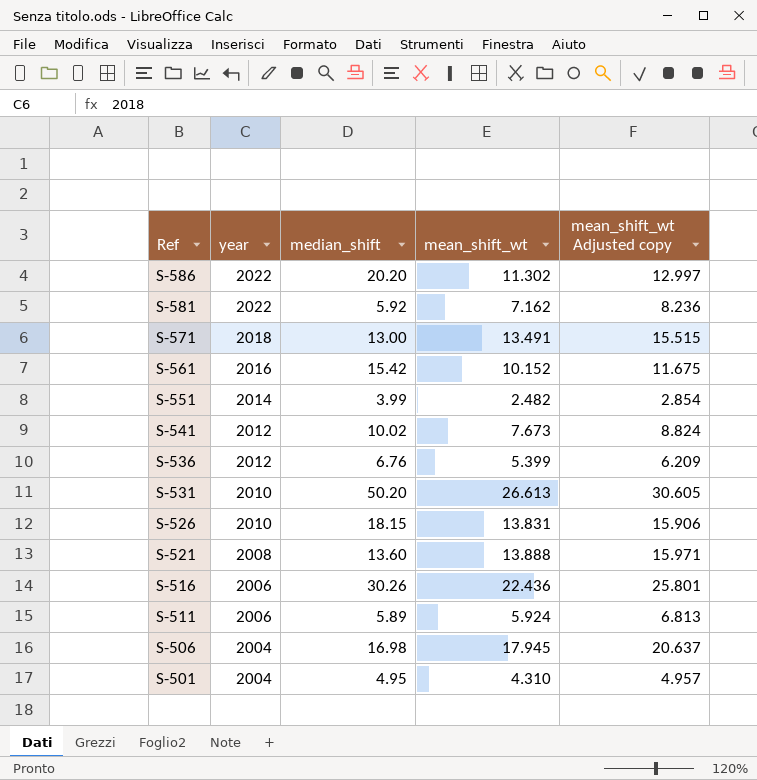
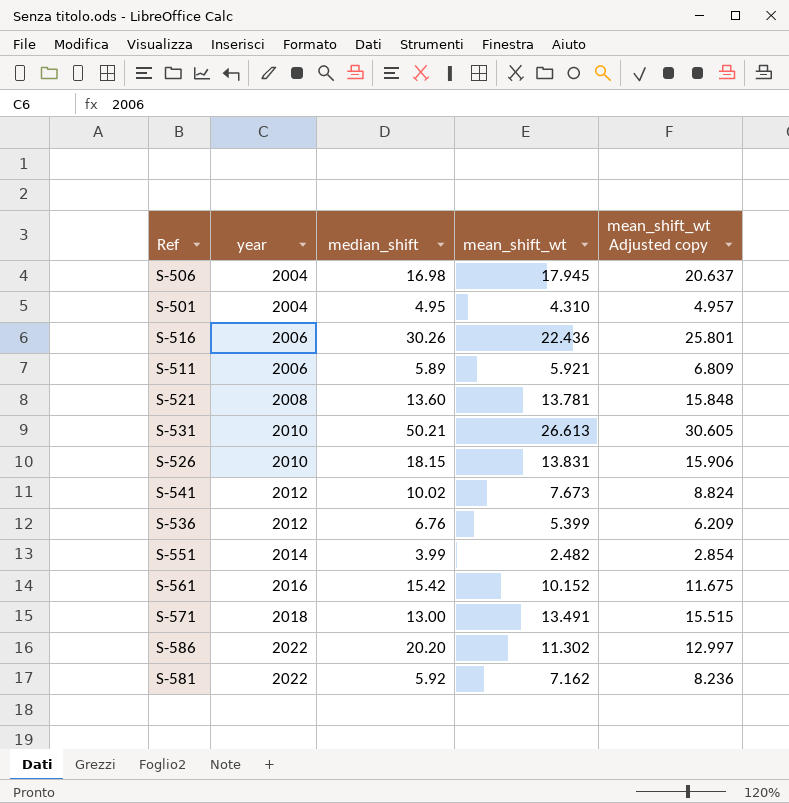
row order: Ref descending -> year ascending
S-511 | mean_shift_wt: 5.924 -> 5.921
S-511 | mean_shift_wt Adjusted copy: 6.813 -> 6.809
S-521 | mean_shift_wt: 13.888 -> 13.781
S-521 | mean_shift_wt Adjusted copy: 15.971 -> 15.848
S-531 | median_shift: 50.20 -> 50.21

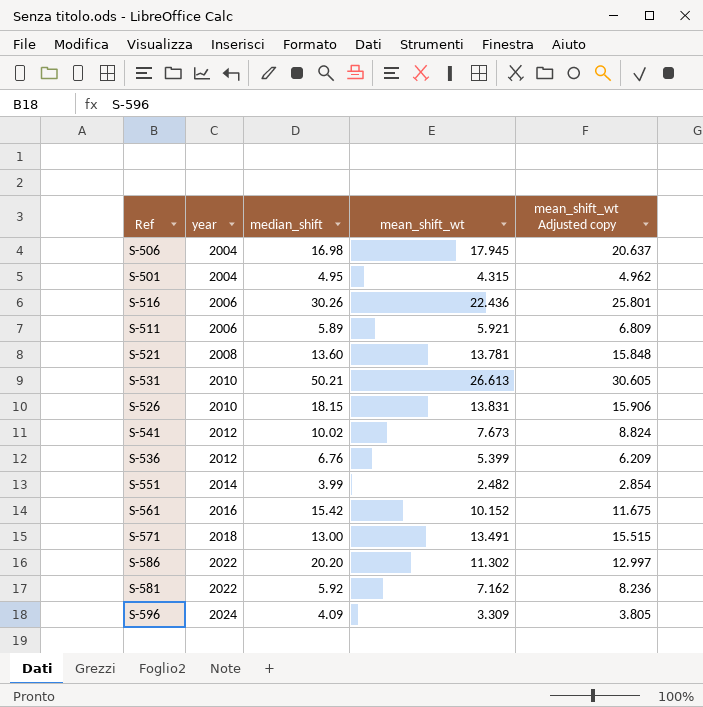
S-501 | mean_shift_wt: 4.310 -> 4.315
S-501 | mean_shift_wt Adjusted copy: 4.957 -> 4.962
row S-596: none -> 2024 | 4.09 | 3.309 | 3.805

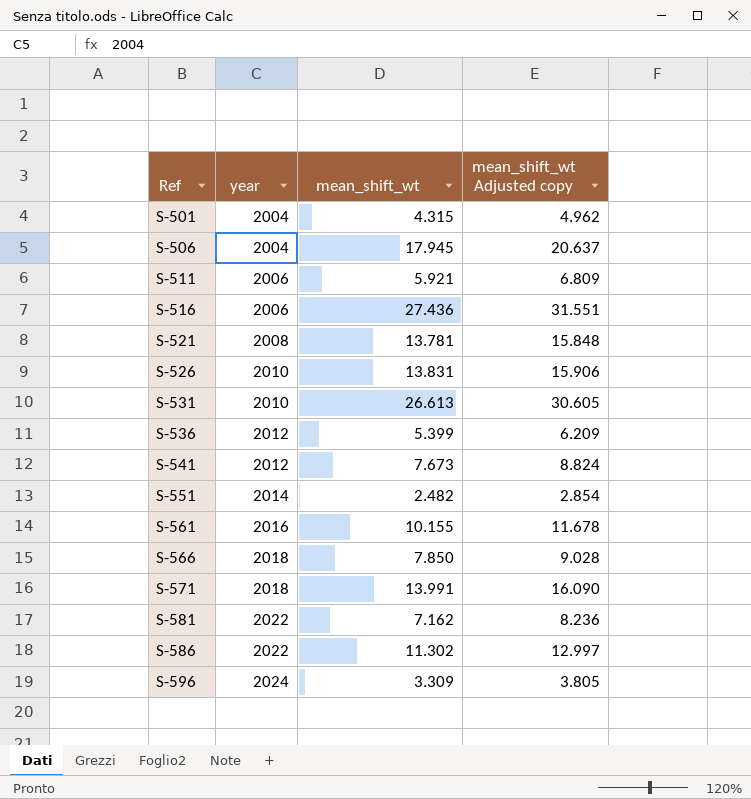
row order: year ascending -> Ref ascending
column median_shift | position: 3 -> none
S-516 | mean_shift_wt: 22.436 -> 27.436
S-516 | mean_shift_wt Adjusted copy: 25.801 -> 31.551
S-561 | mean_shift_wt: 10.152 -> 10.155
S-561 | mean_shift_wt Adjusted copy: 11.675 -> 11.678
row S-566: none -> 2018 | 7.850 | 9.028
S-571 | mean_shift_wt: 13.491 -> 13.991
S-571 | mean_shift_wt Adjusted copy: 15.515 -> 16.090

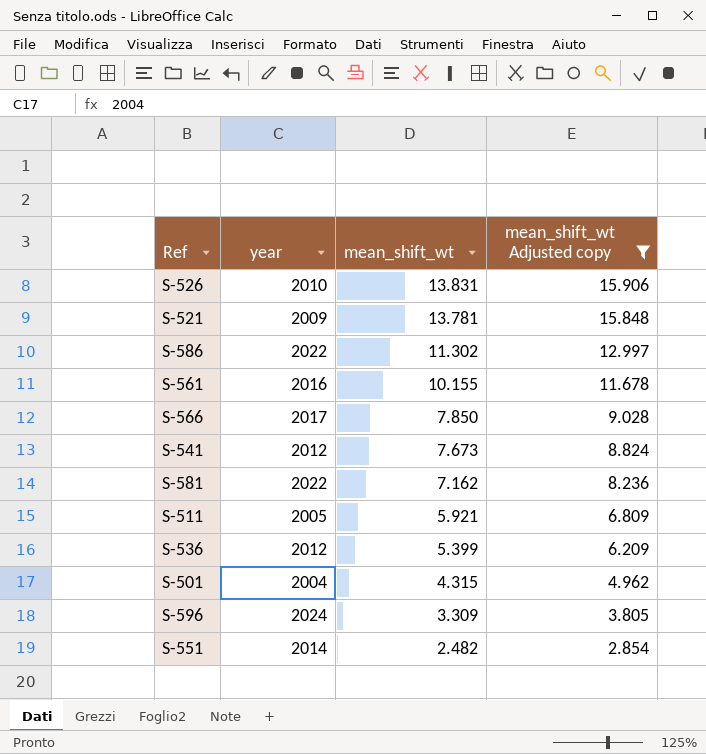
filter: none -> mean_shift_wt Adjusted copy <= 15.906
row order: Ref ascending -> mean_shift_wt descending
S-521 | year: 2008 -> 2009
S-566 | year: 2018 -> 2017
S-511 | year: 2006 -> 2005

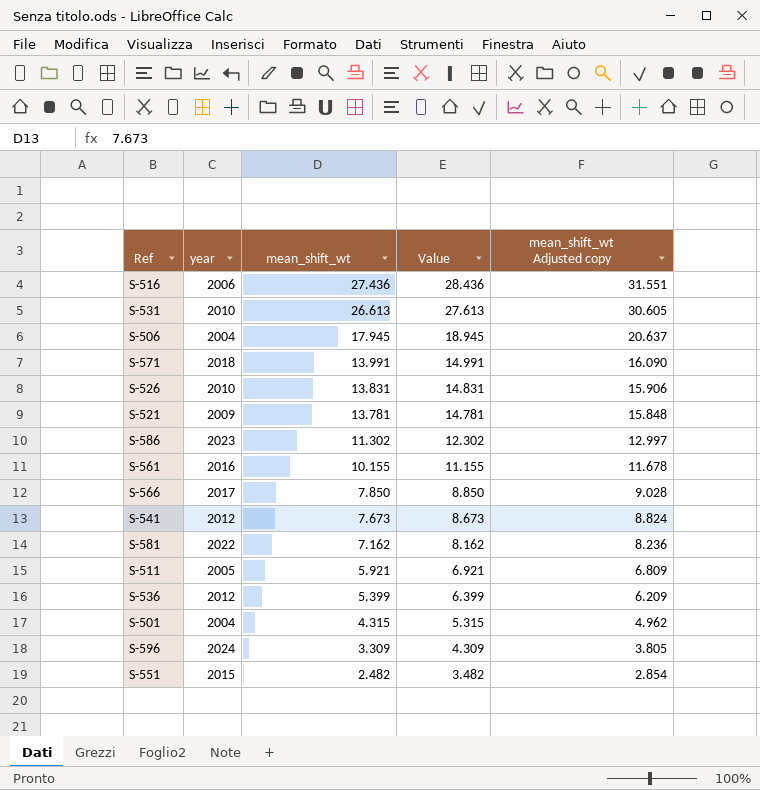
filter: mean_shift_wt Adjusted copy <= 15.906 -> none
column Value | formula: none -> [mean_shift_wt] + 1
S-586 | year: 2022 -> 2023
S-551 | year: 2014 -> 2015

